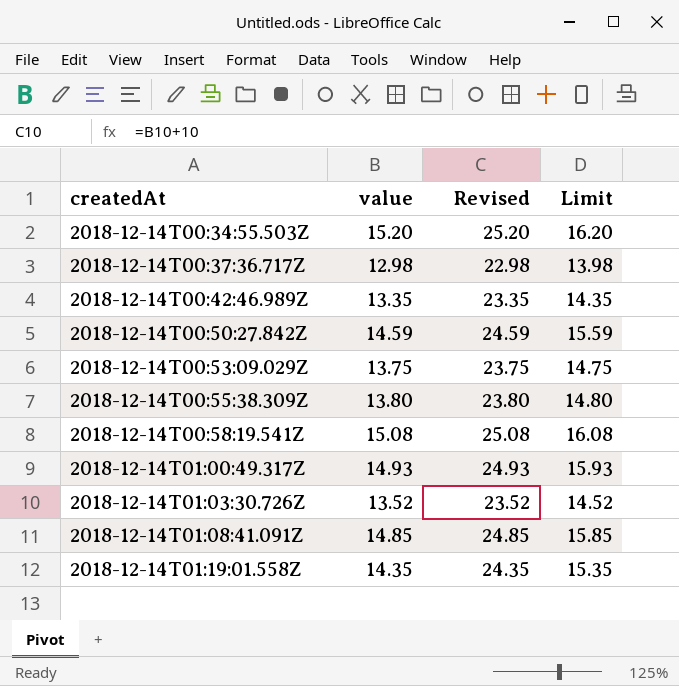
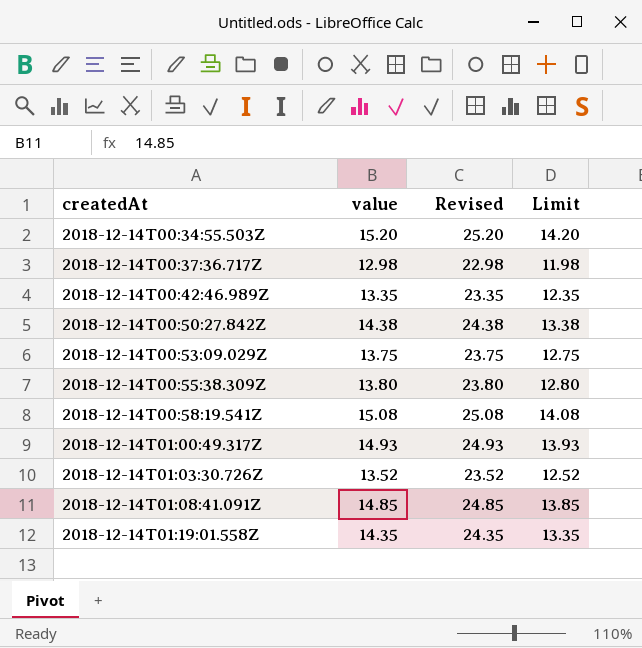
column Limit | formula: [value] + 1 -> [value] - 1
2018-12-14T00:50:27.842Z | value: 14.59 -> 14.38
2018-12-14T00:50:27.842Z | Revised: 24.59 -> 24.38

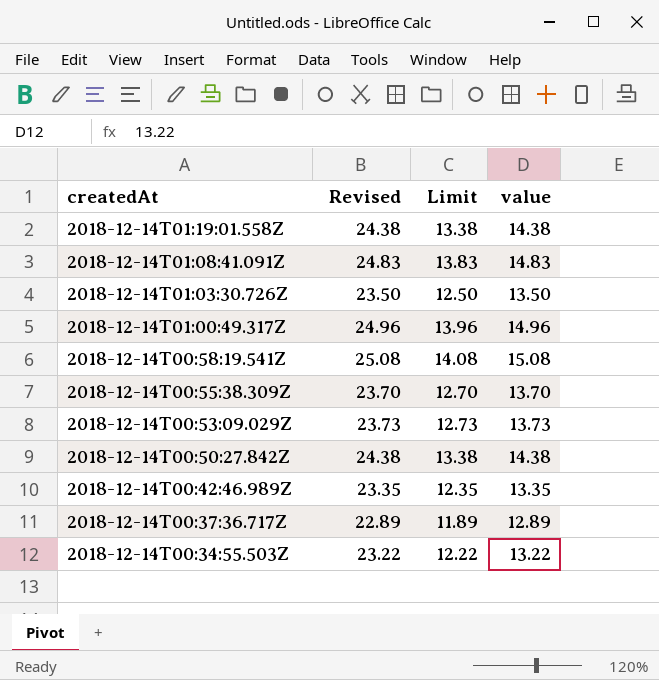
row order: createdAt ascending -> createdAt descending
column value | position: 2 -> 4
2018-12-14T01:19:01.558Z | Revised: 24.35 -> 24.38
2018-12-14T01:19:01.558Z | Limit: 13.35 -> 13.38
2018-12-14T01:19:01.558Z | value: 14.35 -> 14.38
2018-12-14T01:08:41.091Z | Revised: 24.85 -> 24.83
2018-12-14T01:08:41.091Z | Limit: 13.85 -> 13.83
2018-12-14T01:08:41.091Z | value: 14.85 -> 14.83
2018-12-14T01:03:30.726Z | Revised: 23.52 -> 23.50
2018-12-14T01:03:30.726Z | Limit: 12.52 -> 12.50
2018-12-14T01:03:30.726Z | value: 13.52 -> 13.50
2018-12-14T01:00:49.317Z | Revised: 24.93 -> 24.96
2018-12-14T01:00:49.317Z | Limit: 13.93 -> 13.96
2018-12-14T01:00:49.317Z | value: 14.93 -> 14.96
2018-12-14T00:55:38.309Z | Revised: 23.80 -> 23.70
2018-12-14T00:55:38.309Z | Limit: 12.80 -> 12.70
2018-12-14T00:55:38.309Z | value: 13.80 -> 13.70
2018-12-14T00:53:09.029Z | Revised: 23.75 -> 23.73
2018-12-14T00:53:09.029Z | Limit: 12.75 -> 12.73
2018-12-14T00:53:09.029Z | value: 13.75 -> 13.73
2018-12-14T00:37:36.717Z | Revised: 22.98 -> 22.89
2018-12-14T00:37:36.717Z | Limit: 11.98 -> 11.89
2018-12-14T00:37:36.717Z | value: 12.98 -> 12.89
2018-12-14T00:34:55.503Z | Revised: 25.20 -> 23.22
2018-12-14T00:34:55.503Z | Limit: 14.20 -> 12.22
2018-12-14T00:34:55.503Z | value: 15.20 -> 13.22

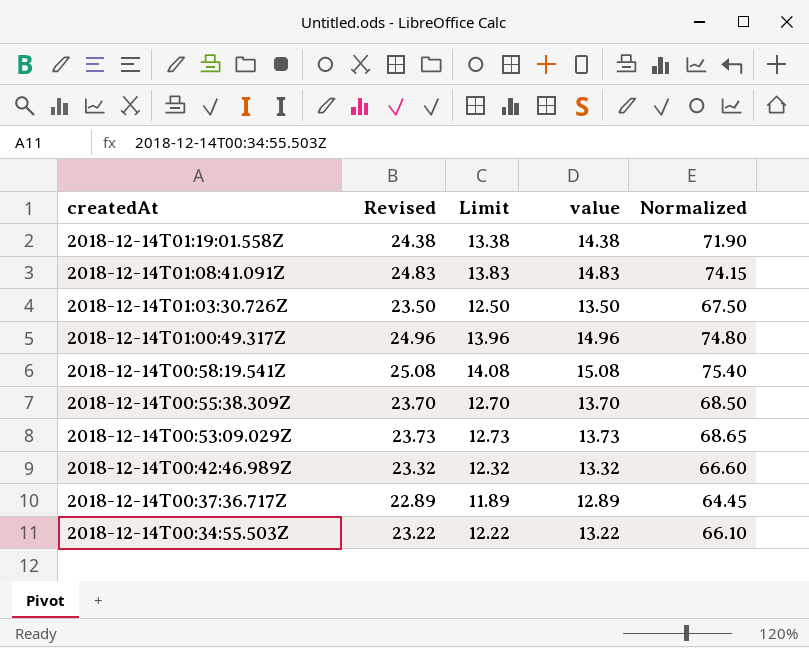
column Normalized | formula: none -> [value] * 5
row 2018-12-14T00:50:27.842Z: 24.38 | 13.38 | 14.38 -> none
2018-12-14T00:42:46.989Z | Revised: 23.35 -> 23.32
2018-12-14T00:42:46.989Z | Limit: 12.35 -> 12.32
2018-12-14T00:42:46.989Z | value: 13.35 -> 13.32

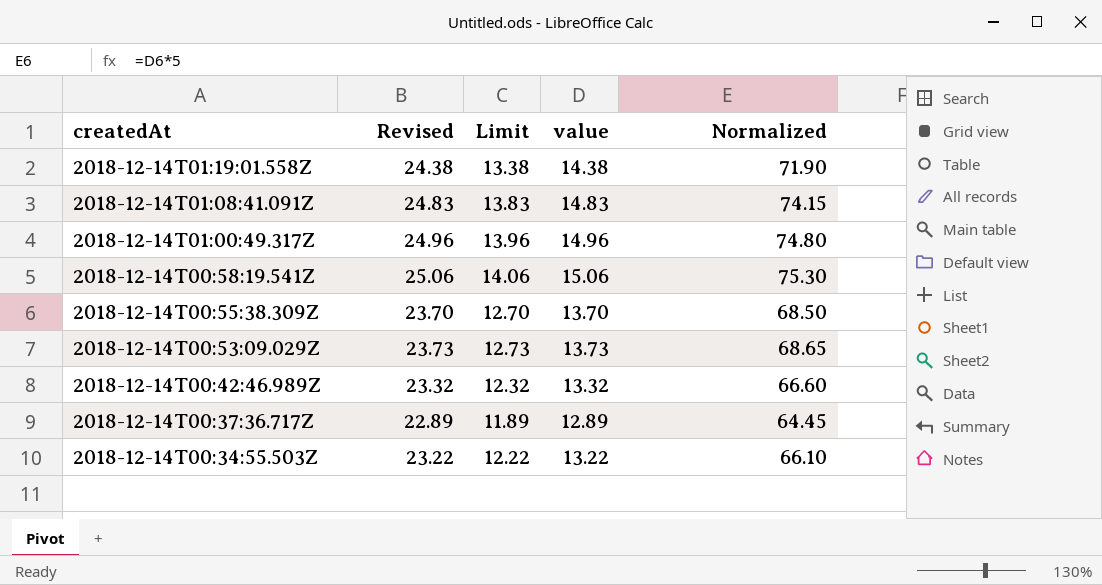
row 2018-12-14T01:03:30.726Z: 23.50 | 12.50 | 13.50 | 67.50 -> none
2018-12-14T00:58:19.541Z | Revised: 25.08 -> 25.06
2018-12-14T00:58:19.541Z | Limit: 14.08 -> 14.06
2018-12-14T00:58:19.541Z | value: 15.08 -> 15.06
2018-12-14T00:58:19.541Z | Normalized: 75.40 -> 75.30

